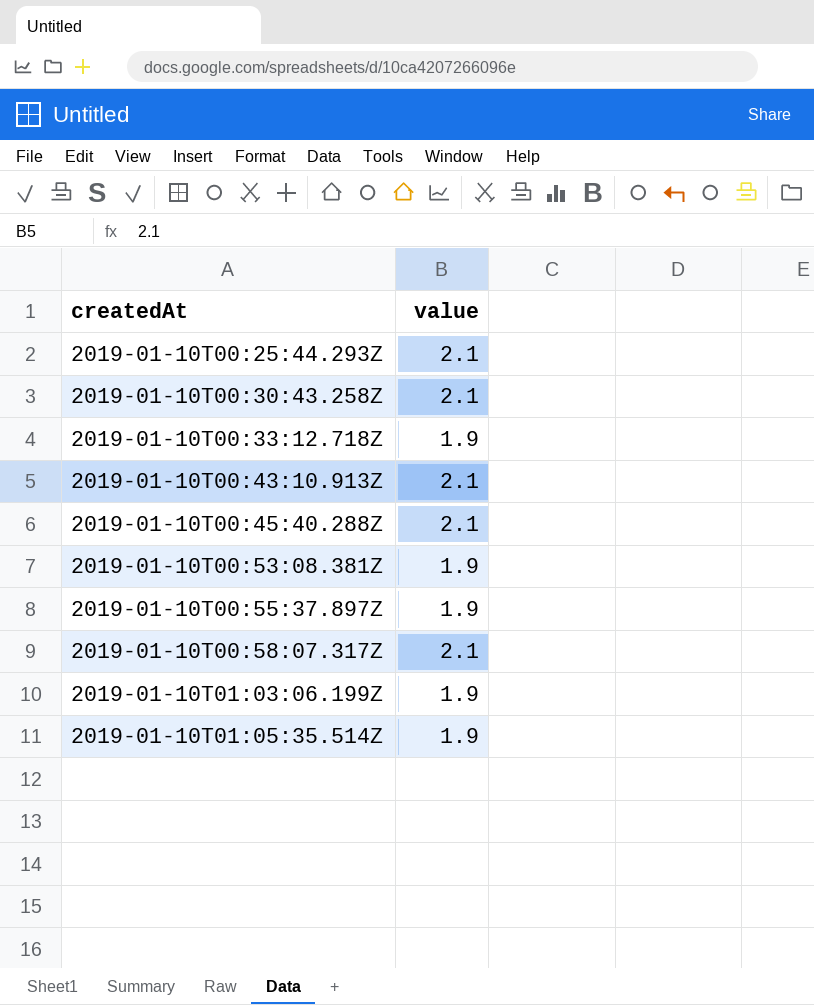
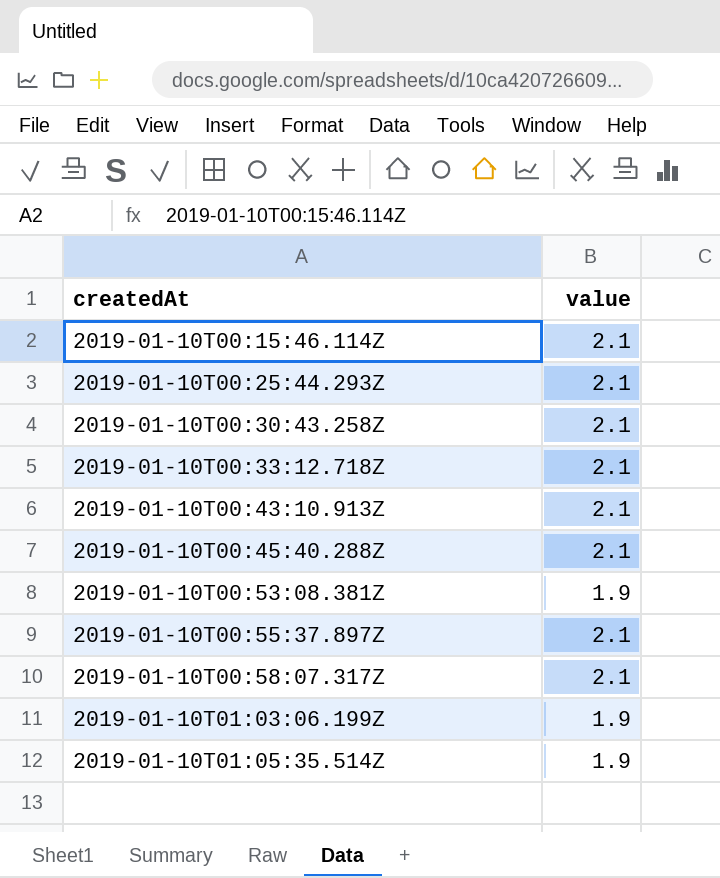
row 2019-01-10T00:15:46.114Z: none -> 2.1
2019-01-10T00:33:12.718Z | value: 1.9 -> 2.1
2019-01-10T00:55:37.897Z | value: 1.9 -> 2.1

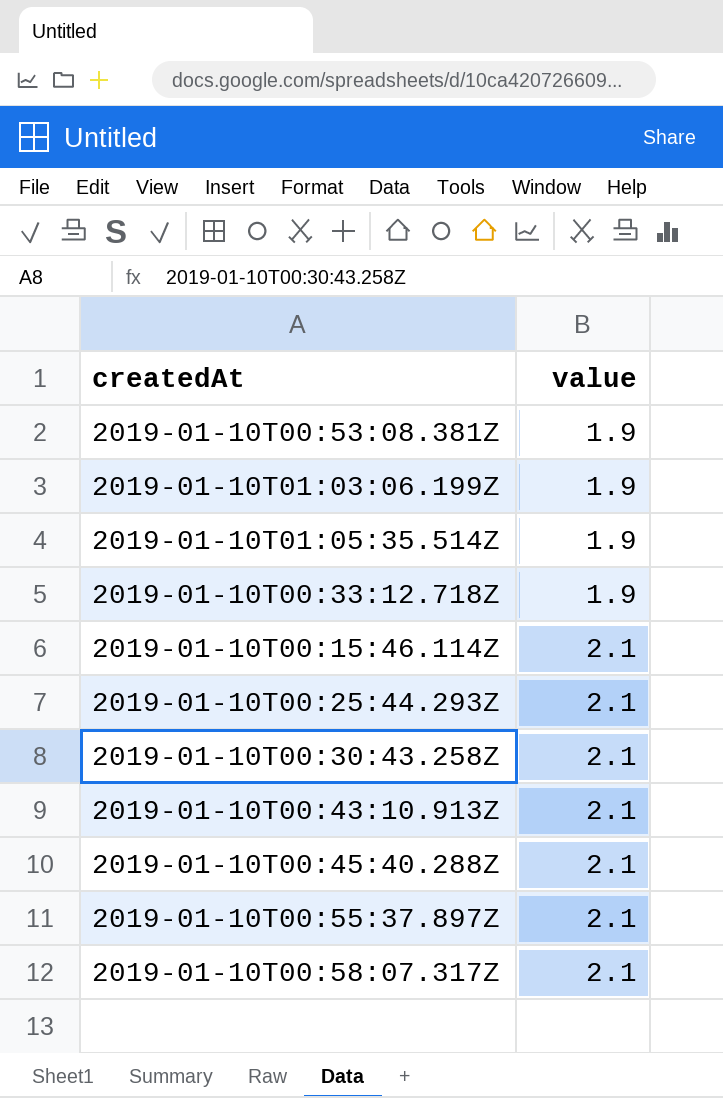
row order: createdAt ascending -> value ascending
2019-01-10T00:33:12.718Z | value: 2.1 -> 1.9

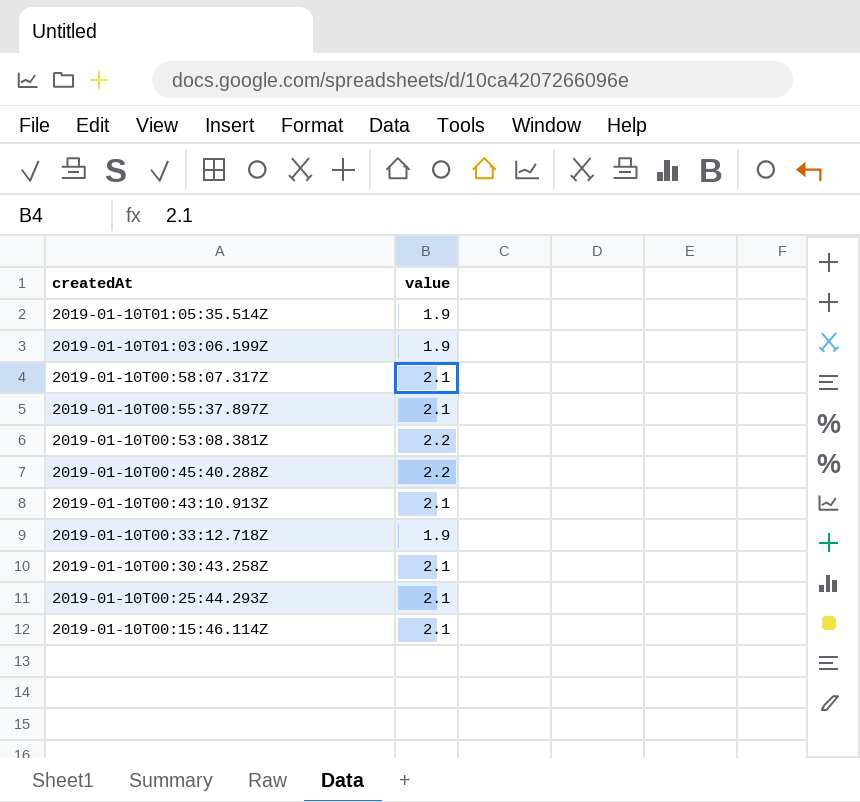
row order: value ascending -> createdAt descending
2019-01-10T00:53:08.381Z | value: 1.9 -> 2.2
2019-01-10T00:45:40.288Z | value: 2.1 -> 2.2

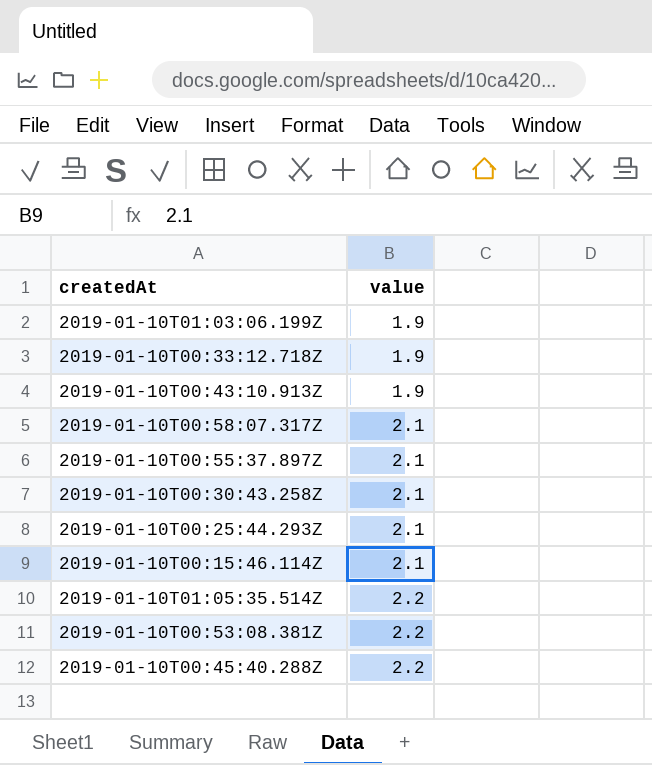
row order: createdAt descending -> value ascending
2019-01-10T00:43:10.913Z | value: 2.1 -> 1.9
2019-01-10T01:05:35.514Z | value: 1.9 -> 2.2

